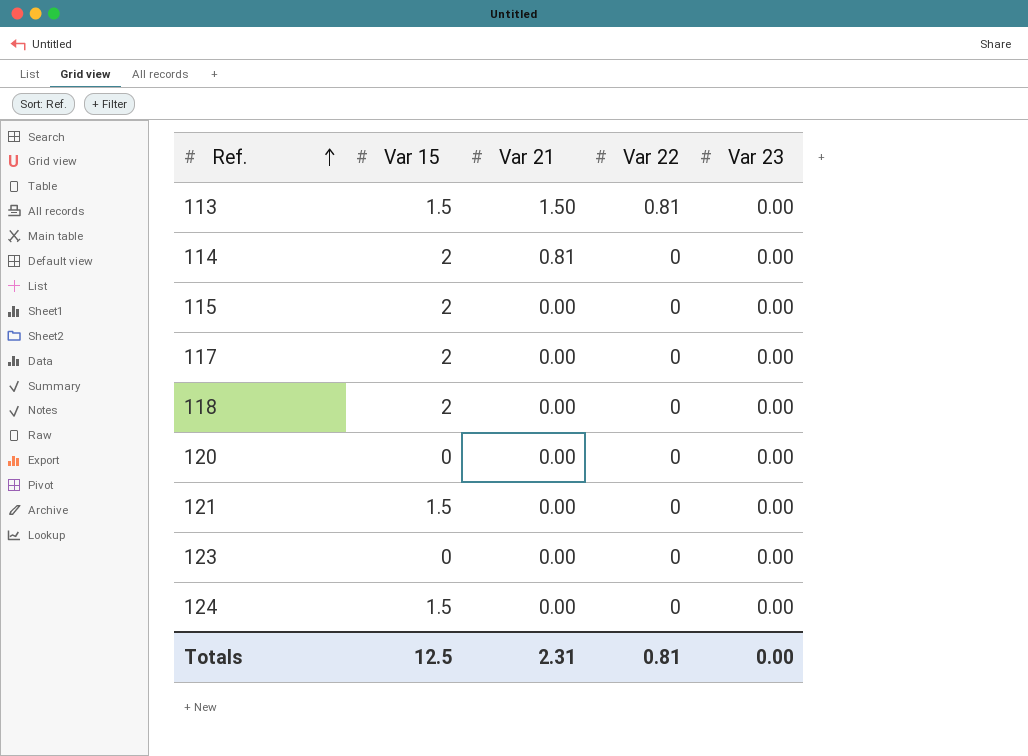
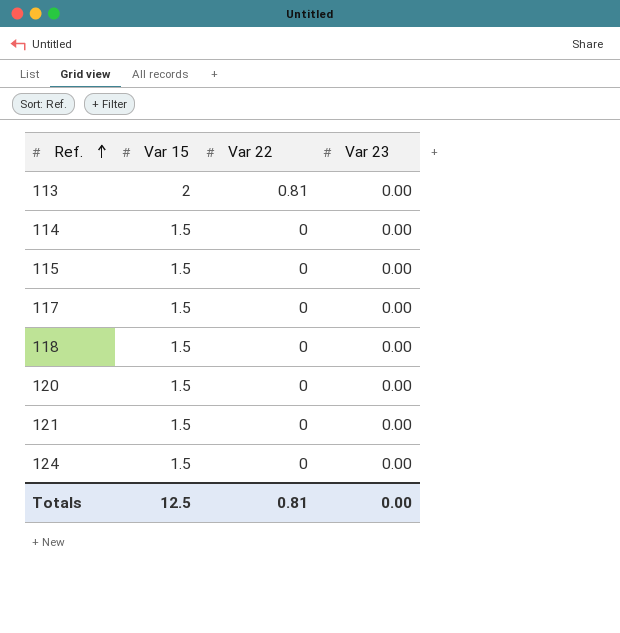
column Var 21 | position: 3 -> none
row 123: 0 | 0.00 | 0 | 0.00 -> none
113 | Var 15: 1.5 -> 2
114 | Var 15: 2 -> 1.5
115 | Var 15: 2 -> 1.5
117 | Var 15: 2 -> 1.5
118 | Var 15: 2 -> 1.5
120 | Var 15: 0 -> 1.5

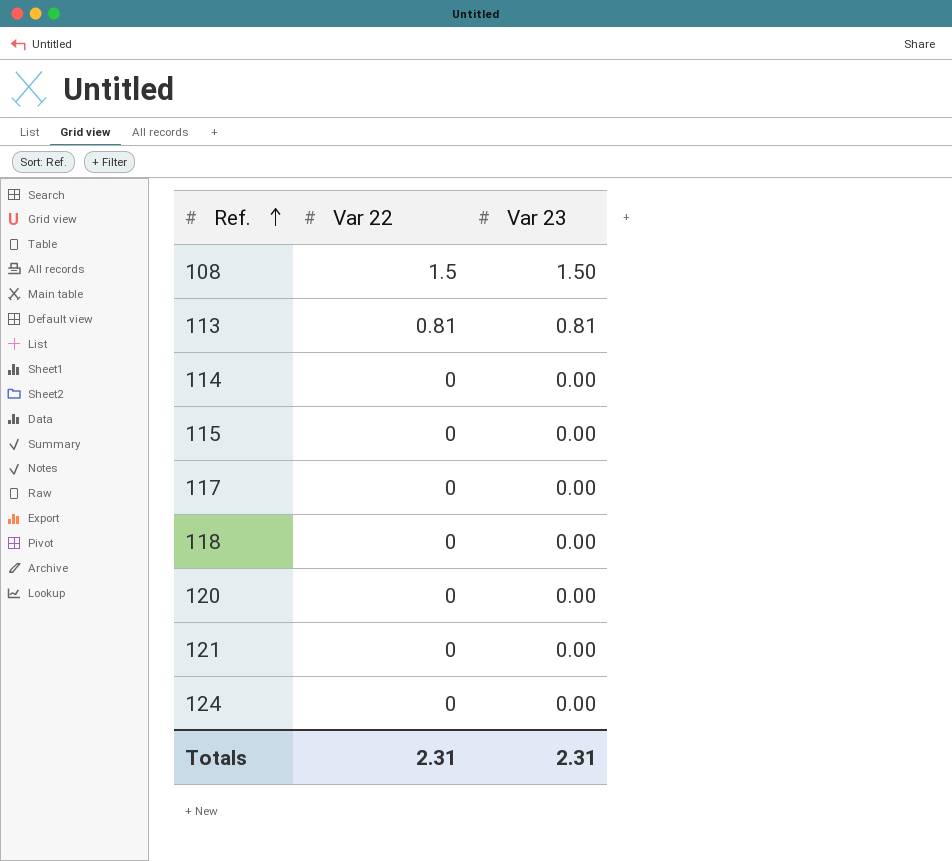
column Var 15 | position: 2 -> none
row 108: none -> 1.5 | 1.50
113 | Var 23: 0.00 -> 0.81
Totals | Var 22: 0.81 -> 2.31
Totals | Var 23: 0.00 -> 2.31

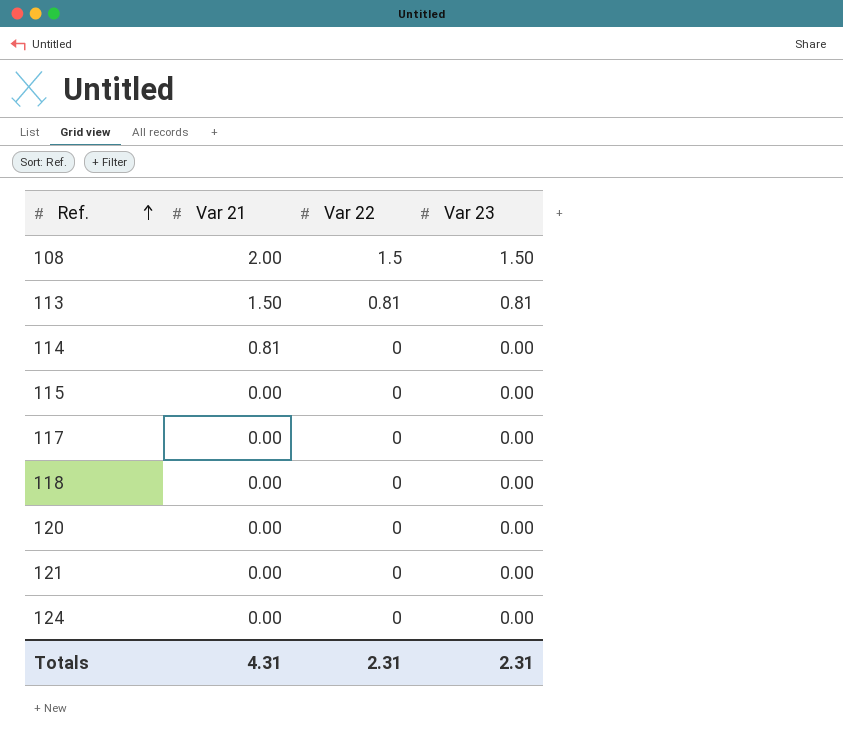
column Var 21 | position: none -> 2

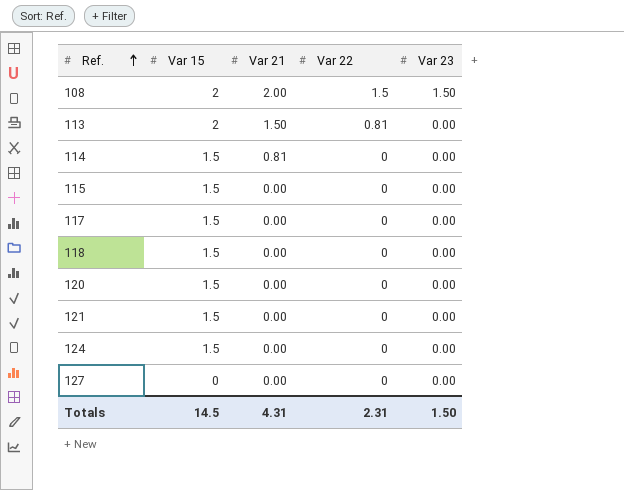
column Var 15 | position: none -> 2
113 | Var 23: 0.81 -> 0.00
row 127: none -> 0 | 0.00 | 0 | 0.00
Totals | Var 23: 2.31 -> 1.50

